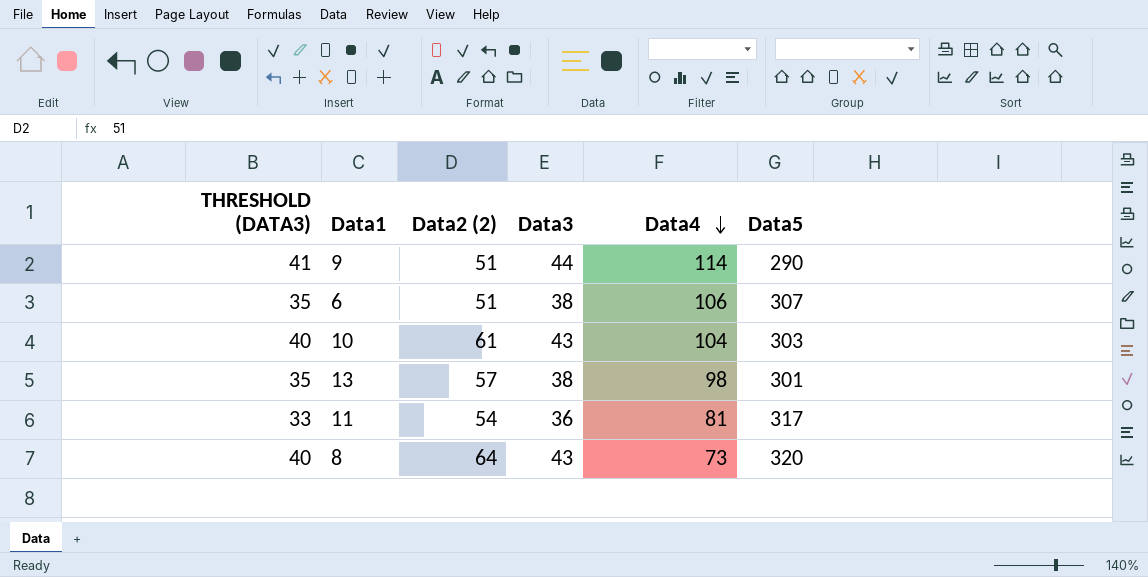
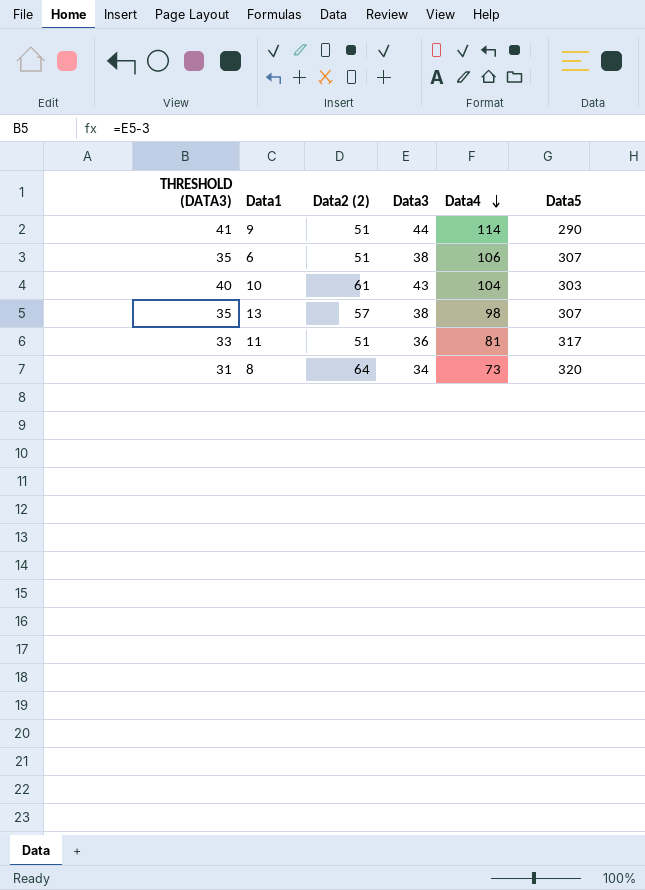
13 | Data5: 301 -> 307
11 | Data2 (2): 54 -> 51
8 | THRESHOLD (DATA3): 40 -> 31
8 | Data3: 43 -> 34

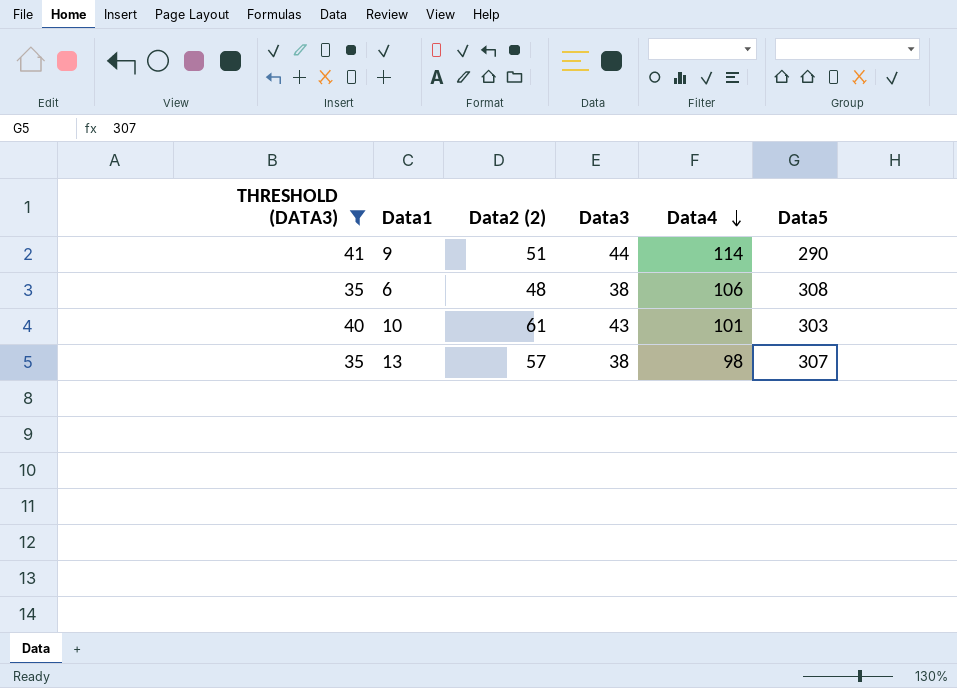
filter: none -> THRESHOLD (DATA3) >= 35
6 | Data2 (2): 51 -> 48
6 | Data5: 307 -> 308
10 | Data4: 104 -> 101

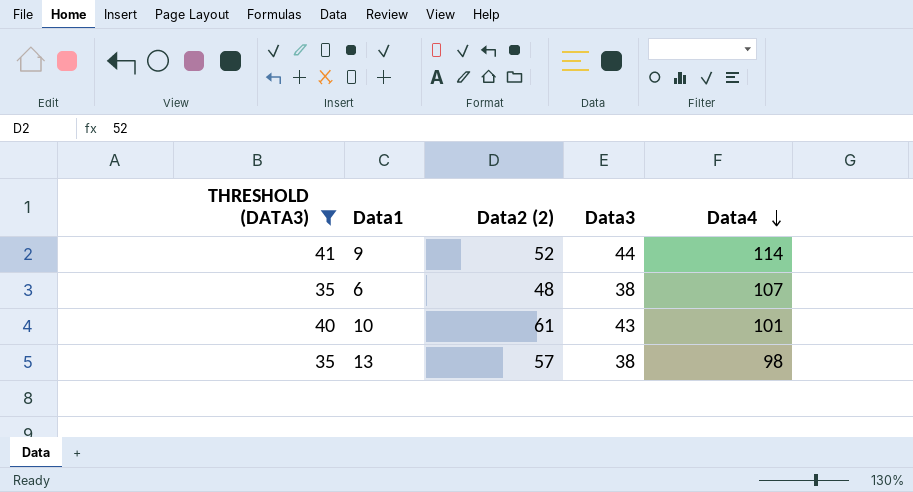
column Data5 | position: 6 -> none
9 | Data2 (2): 51 -> 52
6 | Data4: 106 -> 107

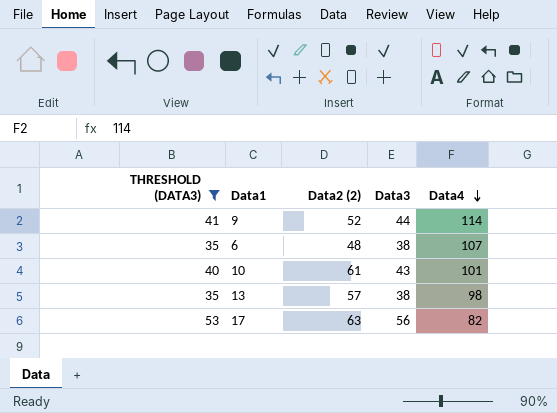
row 17: none -> 53 | 63 | 56 | 82

